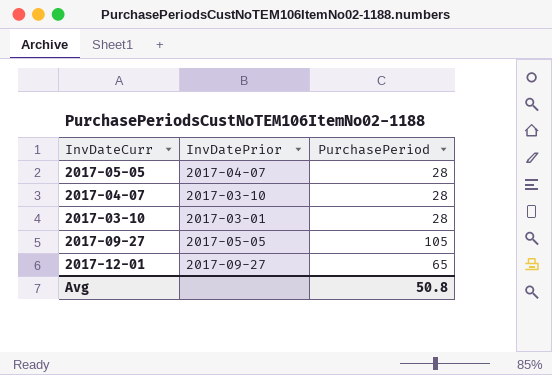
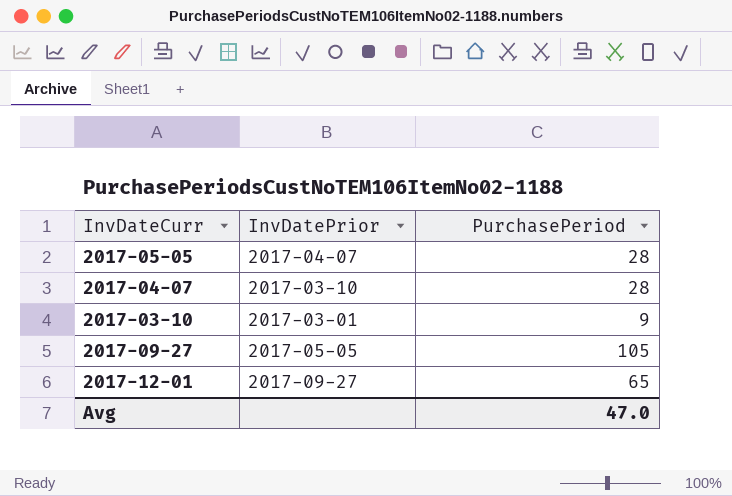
2017-03-10 | PurchasePeriod: 28 -> 9
Avg | PurchasePeriod: 50.8 -> 47.0

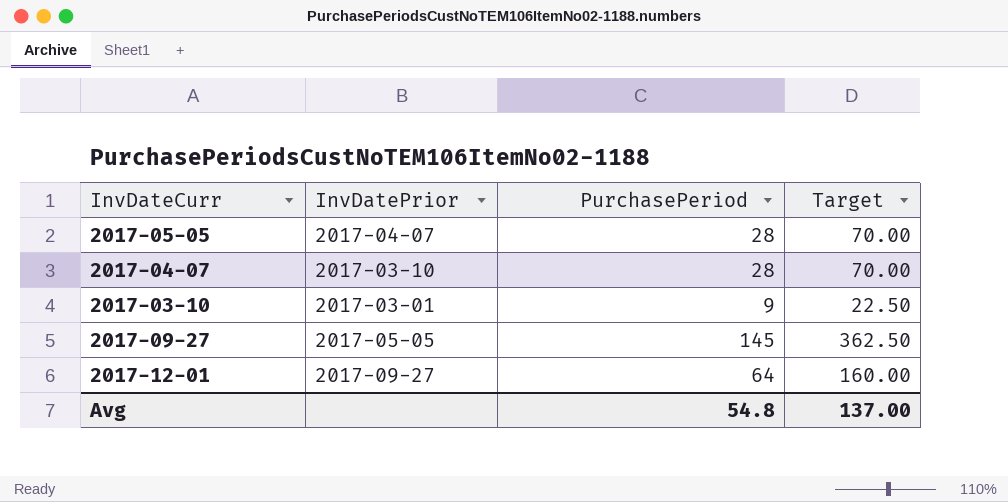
column Target | formula: none -> [PurchasePeriod] * 2.5
2017-09-27 | PurchasePeriod: 105 -> 145
2017-12-01 | PurchasePeriod: 65 -> 64
Avg | PurchasePeriod: 47.0 -> 54.8

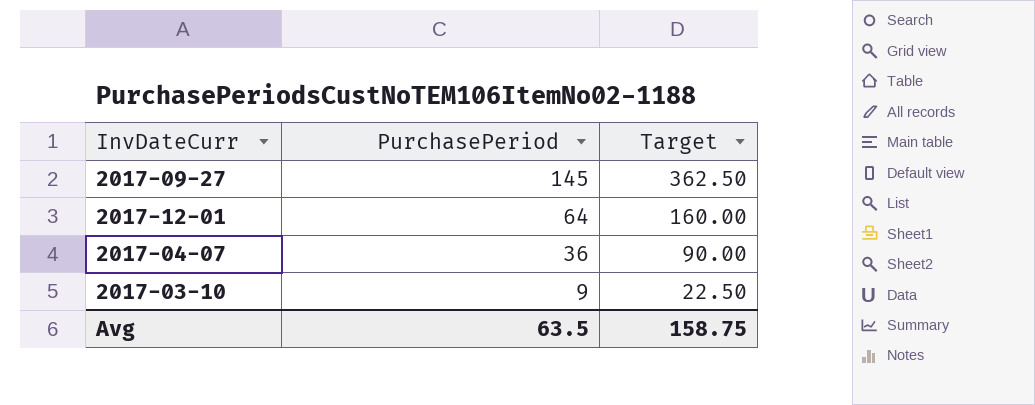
row order: none -> PurchasePeriod descending
column InvDatePrior | position: 2 -> none
row 2017-05-05: 2017-04-07 | 28 | 70.00 -> none
2017-04-07 | PurchasePeriod: 28 -> 36
2017-04-07 | Target: 70.00 -> 90.00
Avg | PurchasePeriod: 54.8 -> 63.5
Avg | Target: 137.00 -> 158.75

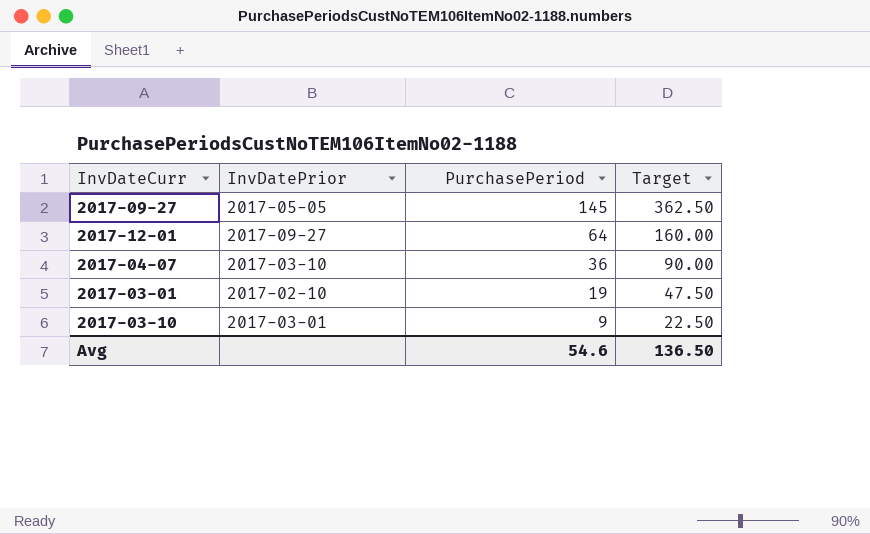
column InvDatePrior | position: none -> 2
row 2017-03-01: none -> 2017-02-10 | 19 | 47.50
Avg | PurchasePeriod: 63.5 -> 54.6
Avg | Target: 158.75 -> 136.50

